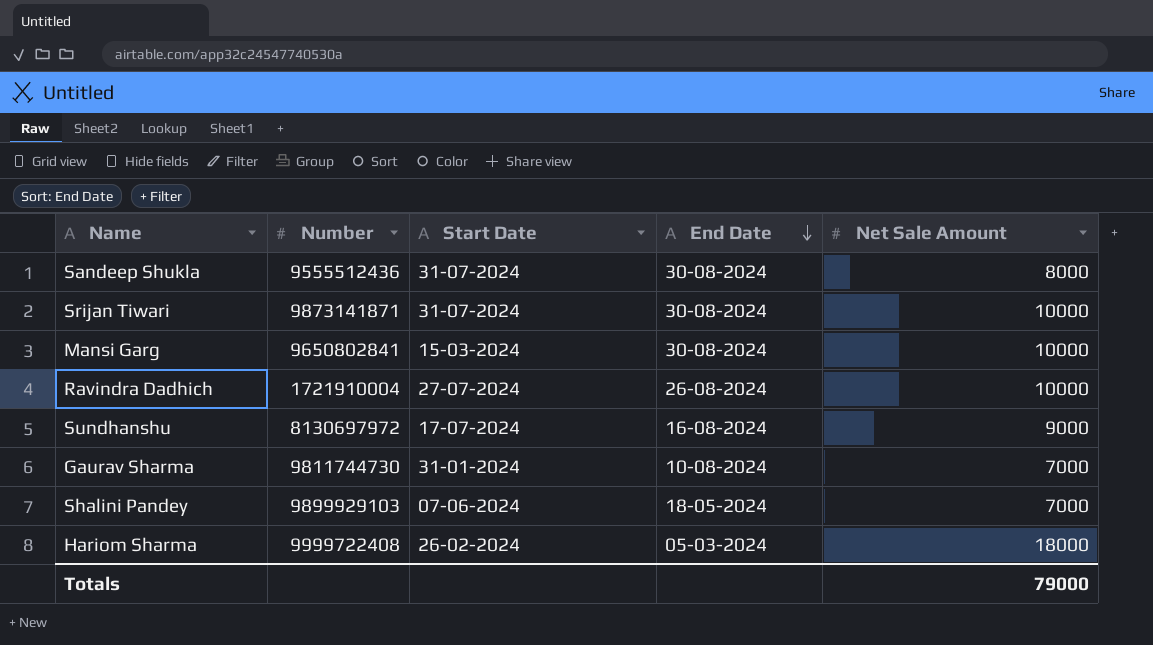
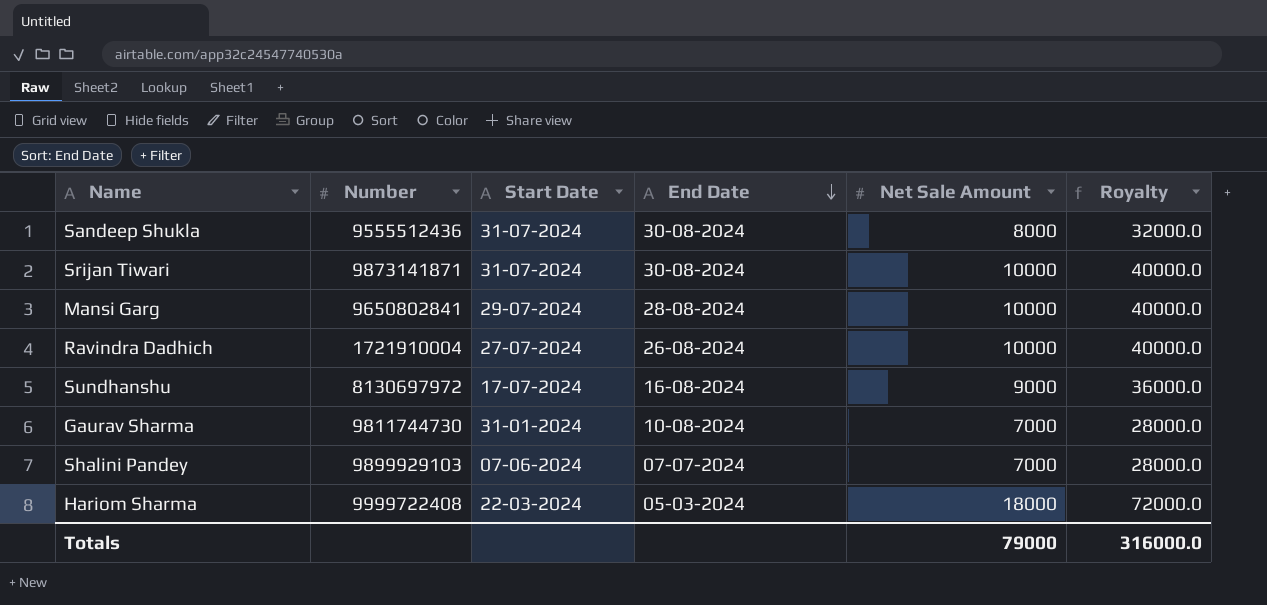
column Royalty | formula: none -> [Net Sale Amount] * 4
Mansi Garg | Start Date: 15-03-2024 -> 29-07-2024
Mansi Garg | End Date: 30-08-2024 -> 28-08-2024
Shalini Pandey | End Date: 18-05-2024 -> 07-07-2024
Hariom Sharma | Start Date: 26-02-2024 -> 22-03-2024

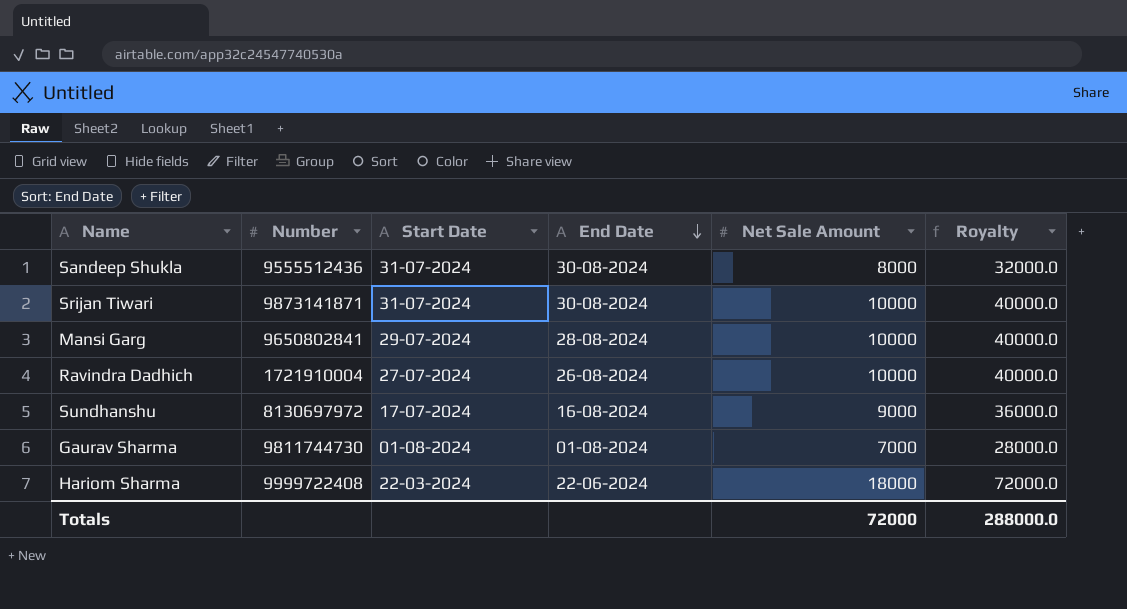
row Shalini Pandey: 9899929103 | 07-06-2024 | 07-07-2024 | 7000 | 28000.0 -> none
Gaurav Sharma | Start Date: 31-01-2024 -> 01-08-2024
Gaurav Sharma | End Date: 10-08-2024 -> 01-08-2024
Hariom Sharma | End Date: 05-03-2024 -> 22-06-2024
Totals | Net Sale Amount: 79000 -> 72000
Totals | Royalty: 316000.0 -> 288000.0

